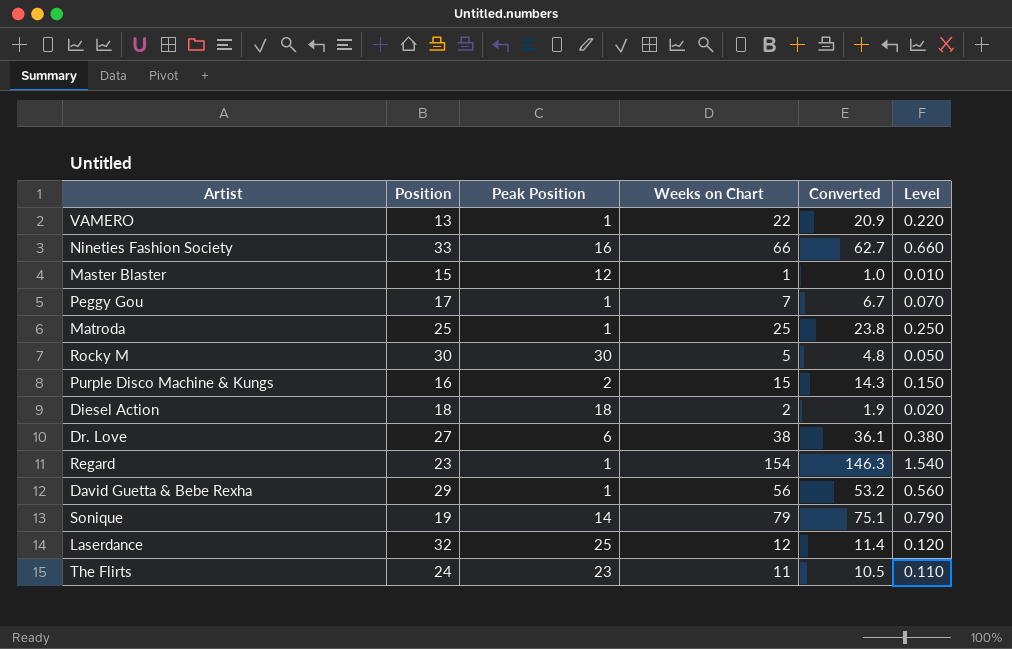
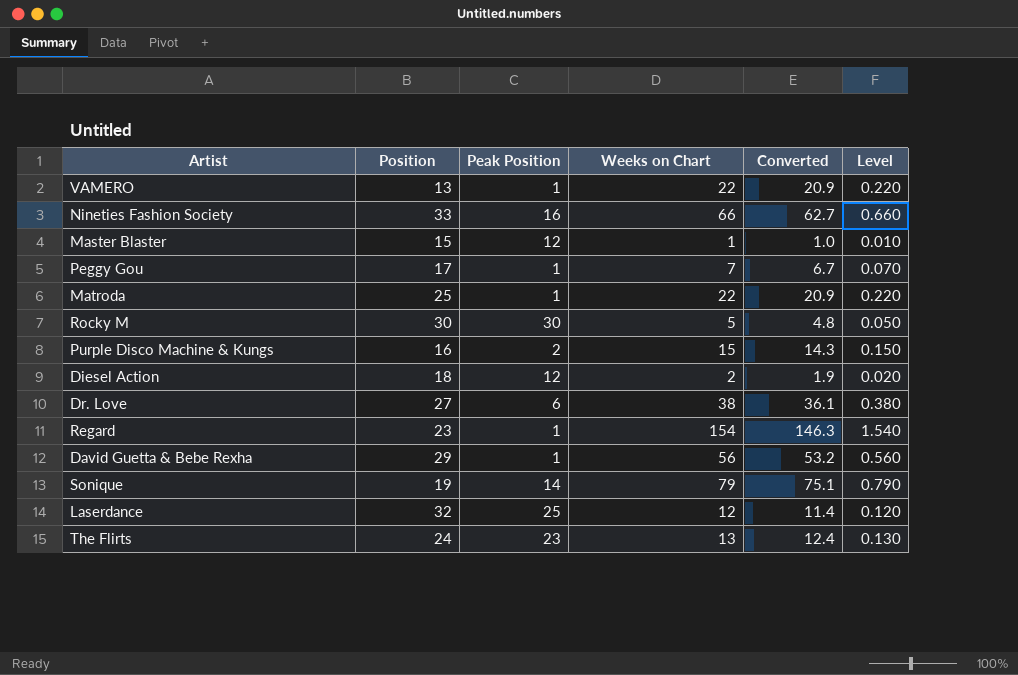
Matroda | Weeks on Chart: 25 -> 22
Matroda | Converted: 23.8 -> 20.9
Matroda | Level: 0.250 -> 0.220
Diesel Action | Peak Position: 18 -> 12
The Flirts | Weeks on Chart: 11 -> 13
The Flirts | Converted: 10.5 -> 12.4
The Flirts | Level: 0.110 -> 0.130

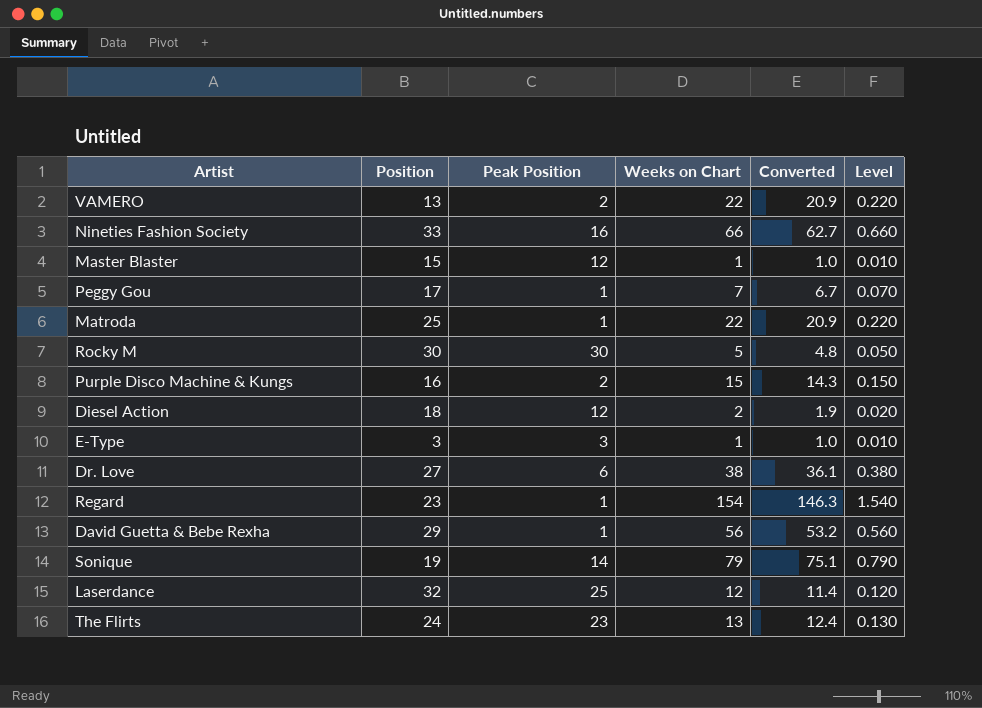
VAMERO | Peak Position: 1 -> 2
row E-Type: none -> 3 | 3 | 1 | 1.0 | 0.010

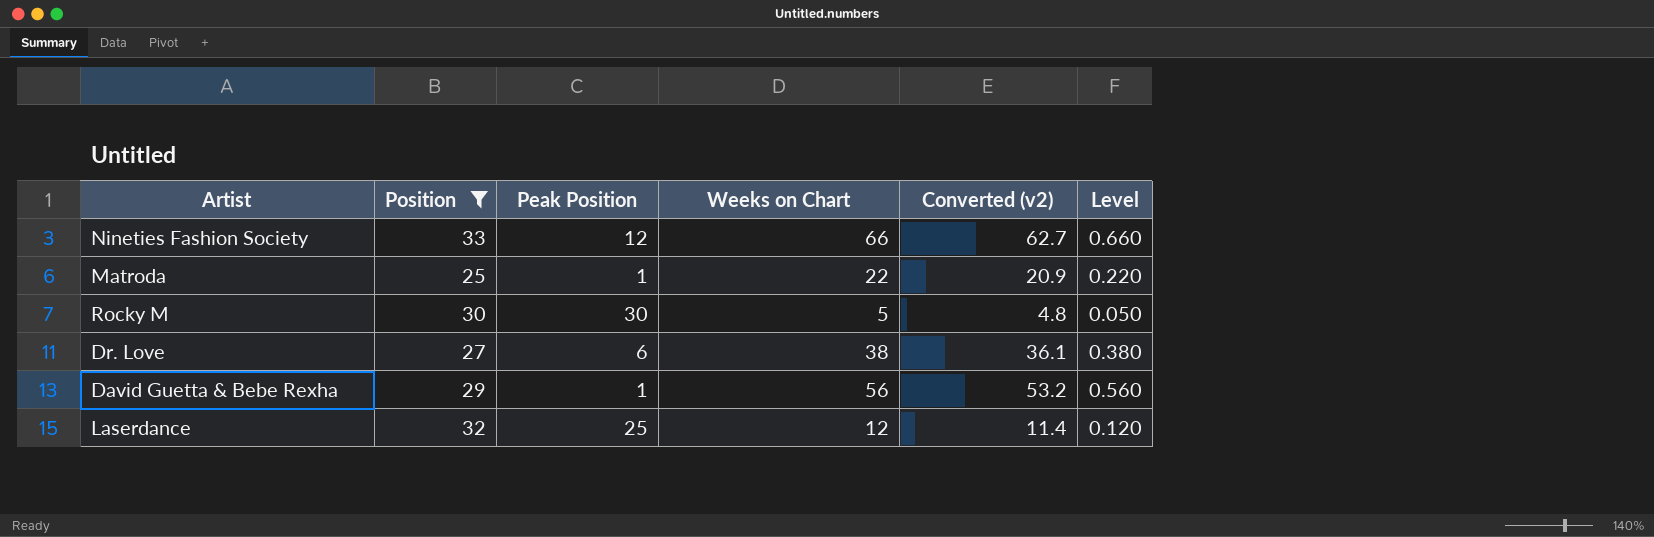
filter: none -> Position >= 25
column name: Converted -> Converted (v2)
Nineties Fashion Society | Peak Position: 16 -> 12

